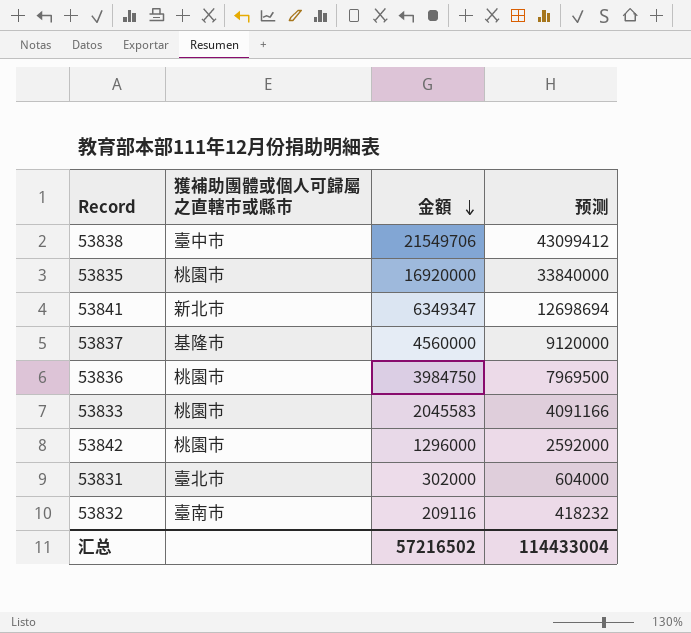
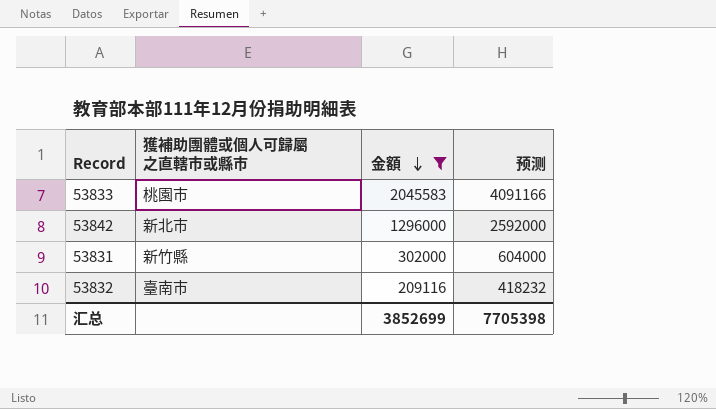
filter: none -> 金額 <= 2045583
53842 | 獲補助團體或個人可歸屬之直轄市或縣市: 桃園市 -> 新北市
53831 | 獲補助團體或個人可歸屬之直轄市或縣市: 臺北市 -> 新竹縣
汇总 | 金額: 57216502 -> 3852699
汇总 | 预测: 114433004 -> 7705398

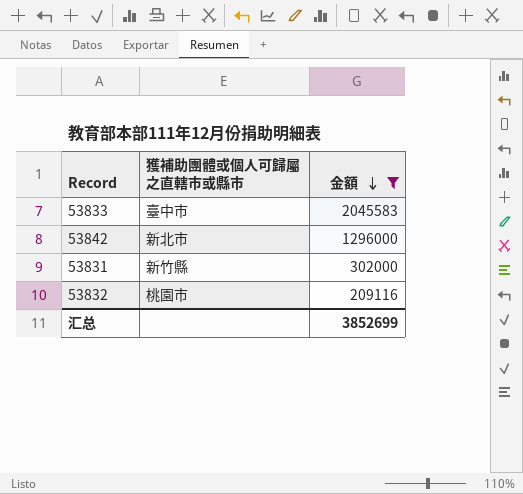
column 预测 | formula: [金額] * 2 -> none
53833 | 獲補助團體或個人可歸屬之直轄市或縣市: 桃園市 -> 臺中市
53832 | 獲補助團體或個人可歸屬之直轄市或縣市: 臺南市 -> 桃園市

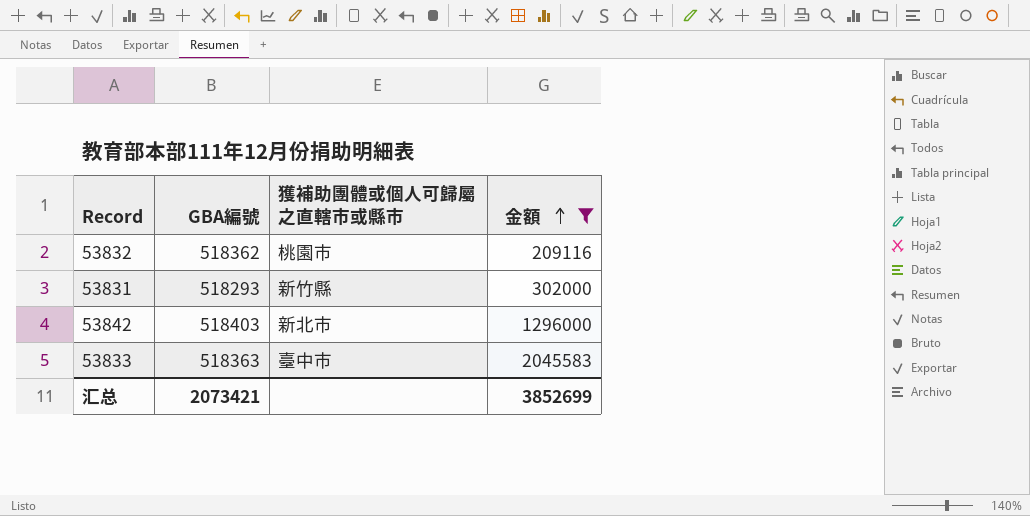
row order: 金額 descending -> 金額 ascending
column GBA編號 | position: none -> 2

